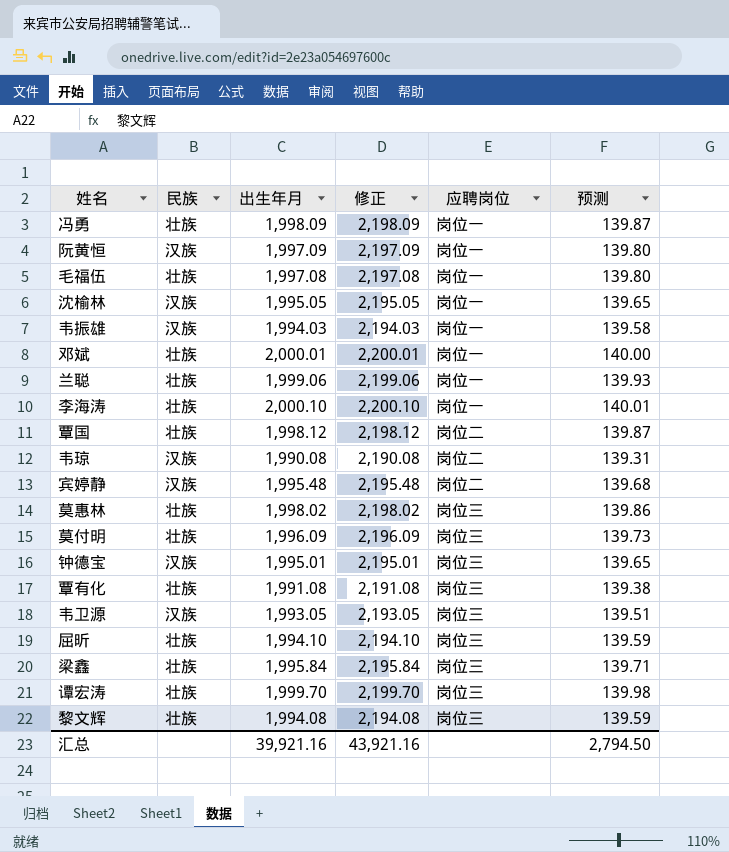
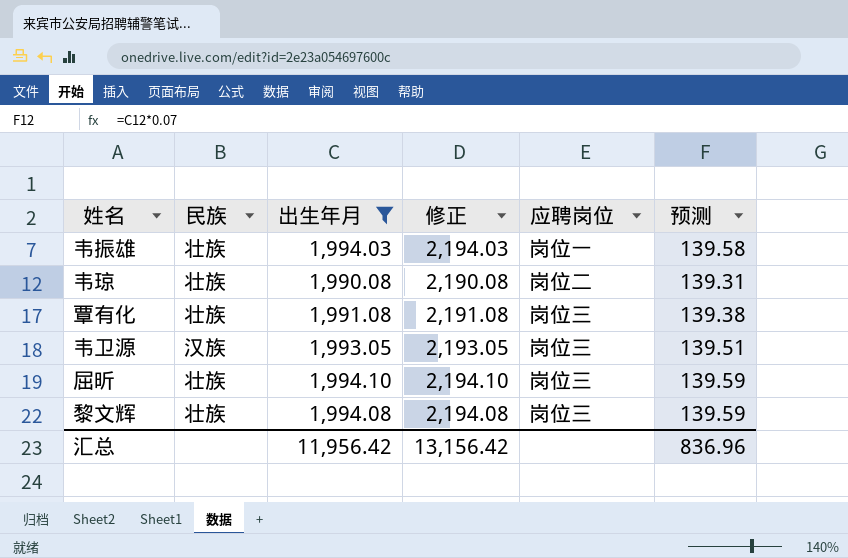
filter: none -> 出生年月 <= 1,994.10
韦振雄 | 民族: 汉族 -> 壮族
韦琼 | 民族: 汉族 -> 壮族
汇总 | 出生年月: 39,921.16 -> 11,956.42
汇总 | 修正: 43,921.16 -> 13,156.42
汇总 | 预测: 2,794.50 -> 836.96

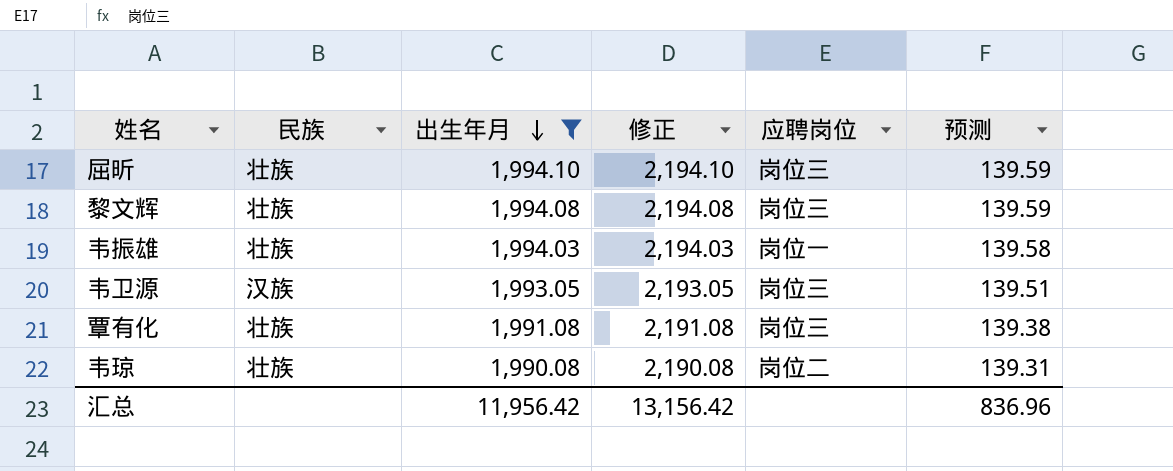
row order: none -> 出生年月 descending

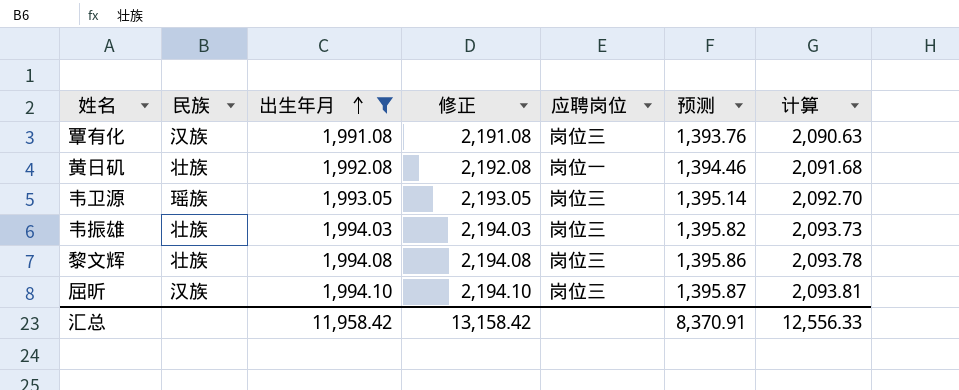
row order: 出生年月 descending -> 出生年月 ascending
column 预测 | formula: [出生年月] * 0.07 -> [出生年月] * 0.7
column 计算 | formula: none -> [出生年月] * 1.05
row 韦琼: 壮族 | 1,990.08 | 2,190.08 | 岗位二 | 139.31 -> none
覃有化 | 民族: 壮族 -> 汉族
row 黄日矶: none -> 壮族 | 1,992.08 | 2,192.08 | 岗位一 | 1,394.46 | 2,091.68
韦卫源 | 民族: 汉族 -> 瑶族
韦振雄 | 应聘岗位: 岗位一 -> 岗位三
屈昕 | 民族: 壮族 -> 汉族
汇总 | 出生年月: 11,956.42 -> 11,958.42
汇总 | 修正: 13,156.42 -> 13,158.42
汇总 | 预测: 836.96 -> 8,370.91

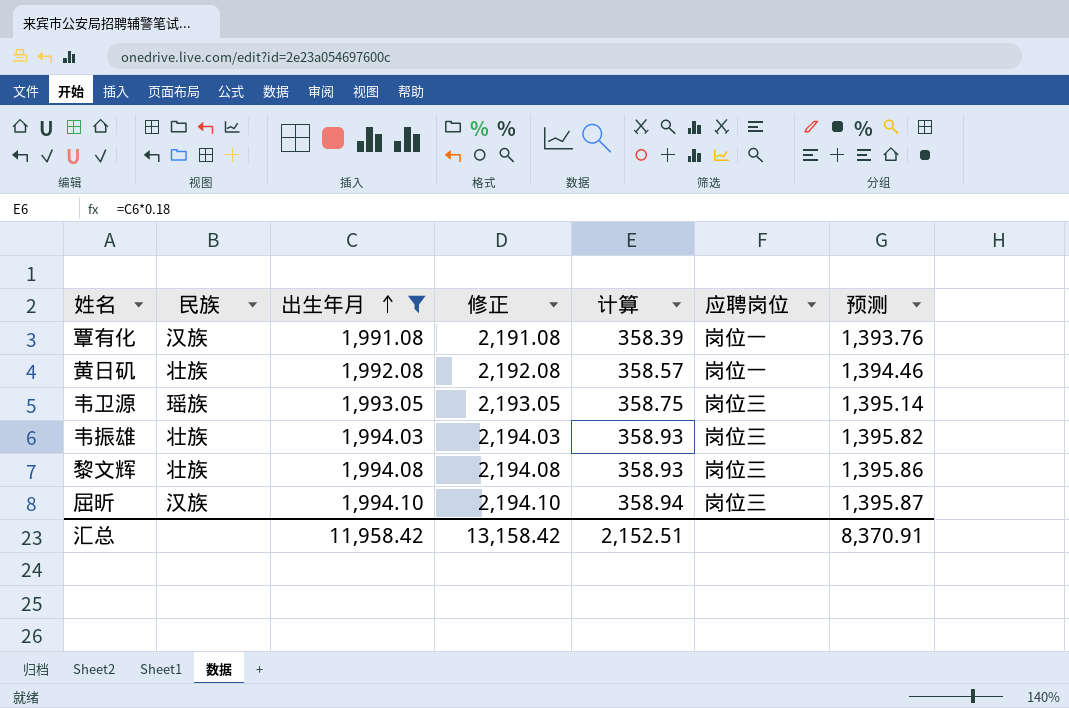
column 计算 | formula: [出生年月] * 1.05 -> [出生年月] * 0.18
column 计算 | position: 7 -> 5
覃有化 | 应聘岗位: 岗位三 -> 岗位一
汇总 | 计算: 12,556.33 -> 2,152.51

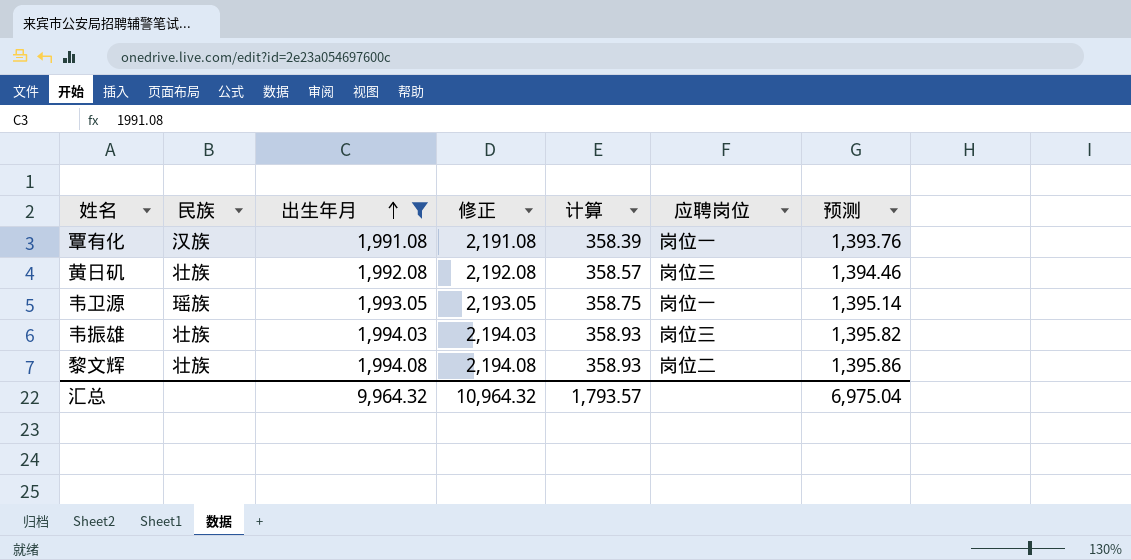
row 屈昕: 汉族 | 1,994.10 | 2,194.10 | 358.94 | 岗位三 | 1,395.87 -> none
黄日矶 | 应聘岗位: 岗位一 -> 岗位三
韦卫源 | 应聘岗位: 岗位三 -> 岗位一
黎文辉 | 应聘岗位: 岗位三 -> 岗位二
汇总 | 出生年月: 11,958.42 -> 9,964.32
汇总 | 修正: 13,158.42 -> 10,964.32
汇总 | 计算: 2,152.51 -> 1,793.57
汇总 | 预测: 8,370.91 -> 6,975.04

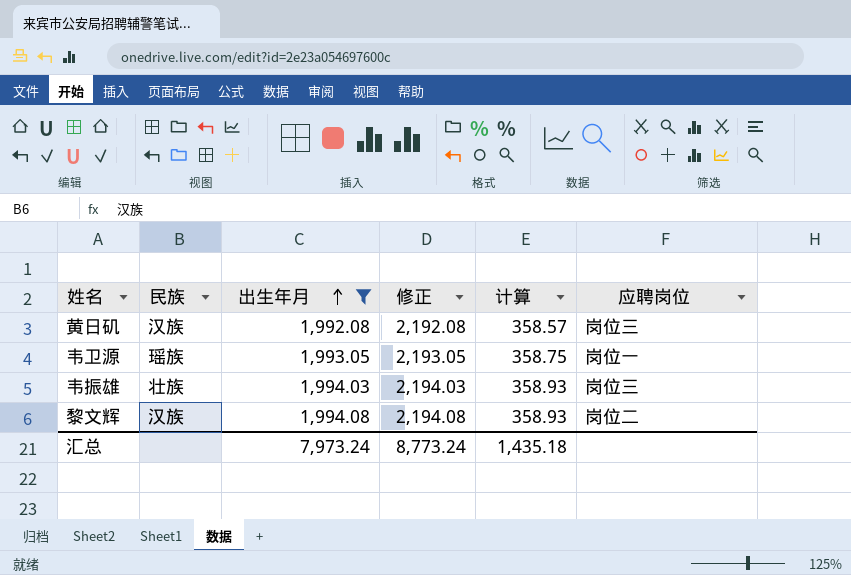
column 预测 | formula: [出生年月] * 0.7 -> none
row 覃有化: 汉族 | 1,991.08 | 2,191.08 | 358.39 | 岗位一 | 1,393.76 -> none
黄日矶 | 民族: 壮族 -> 汉族
黎文辉 | 民族: 壮族 -> 汉族
汇总 | 出生年月: 9,964.32 -> 7,973.24
汇总 | 修正: 10,964.32 -> 8,773.24
汇总 | 计算: 1,793.57 -> 1,435.18

